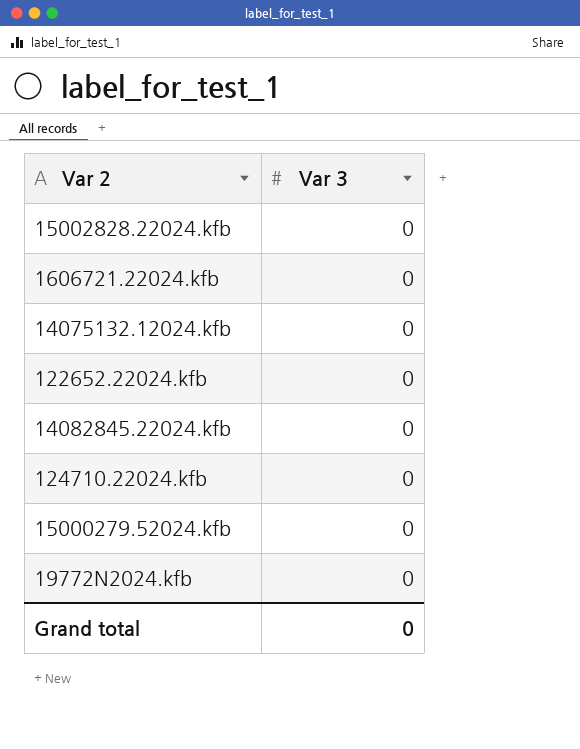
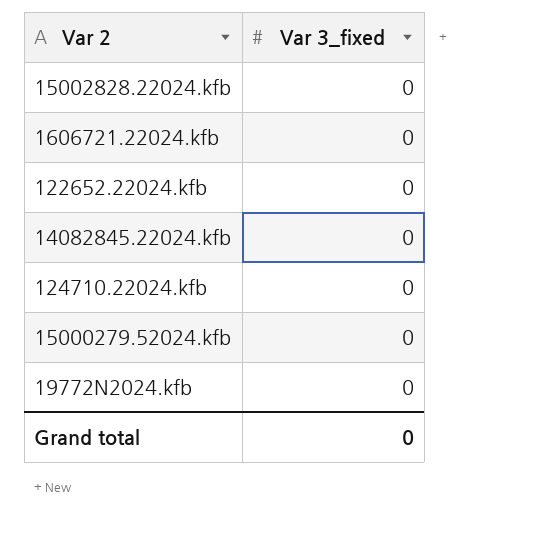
column name: Var 3 -> Var 3_fixed
row 14075132.12024.kfb: 0 -> none

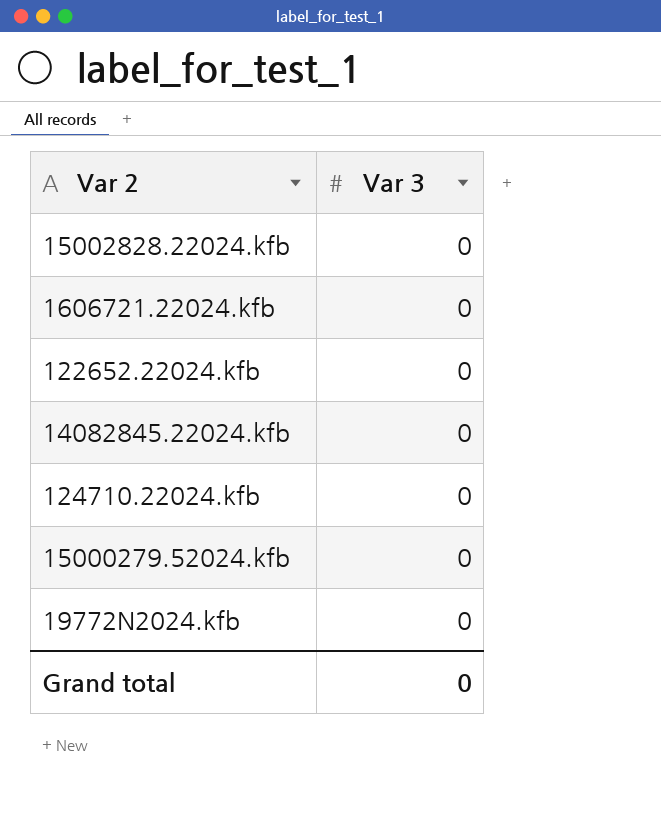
column name: Var 3_fixed -> Var 3

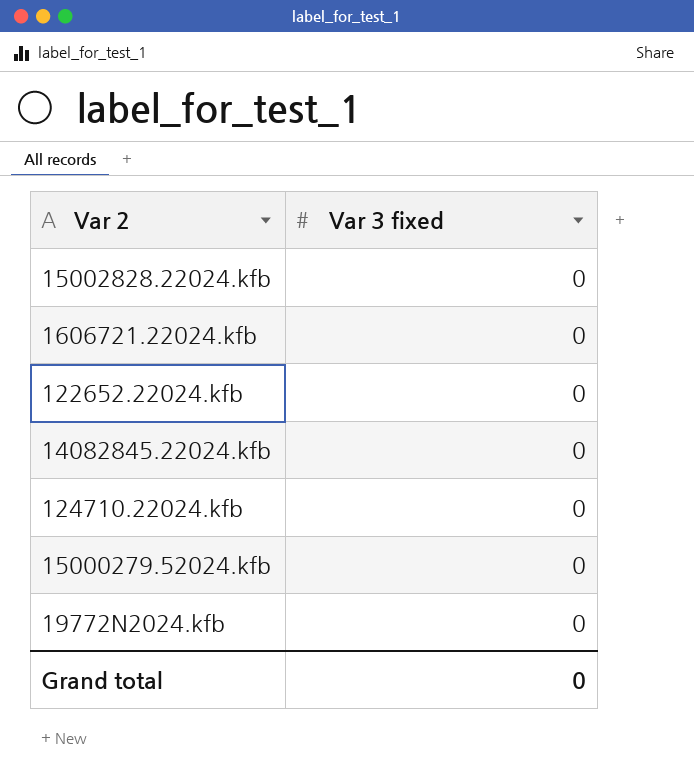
column name: Var 3 -> Var 3 fixed

